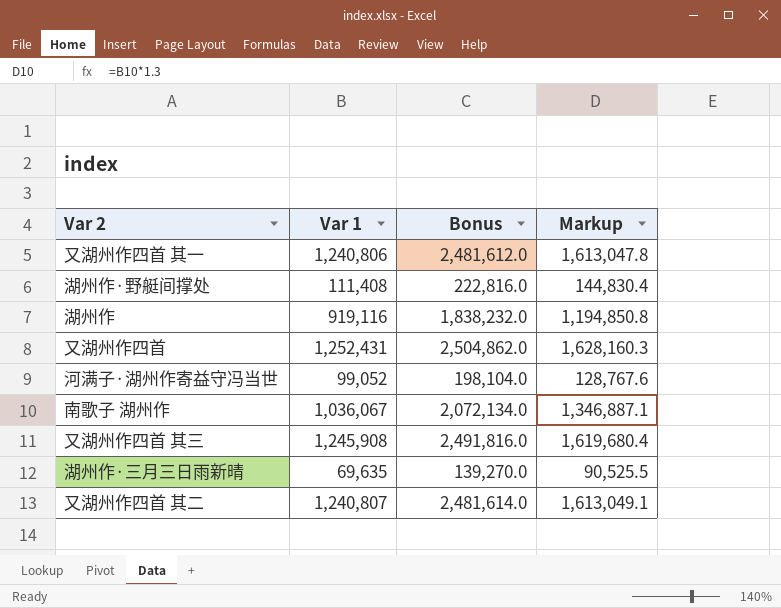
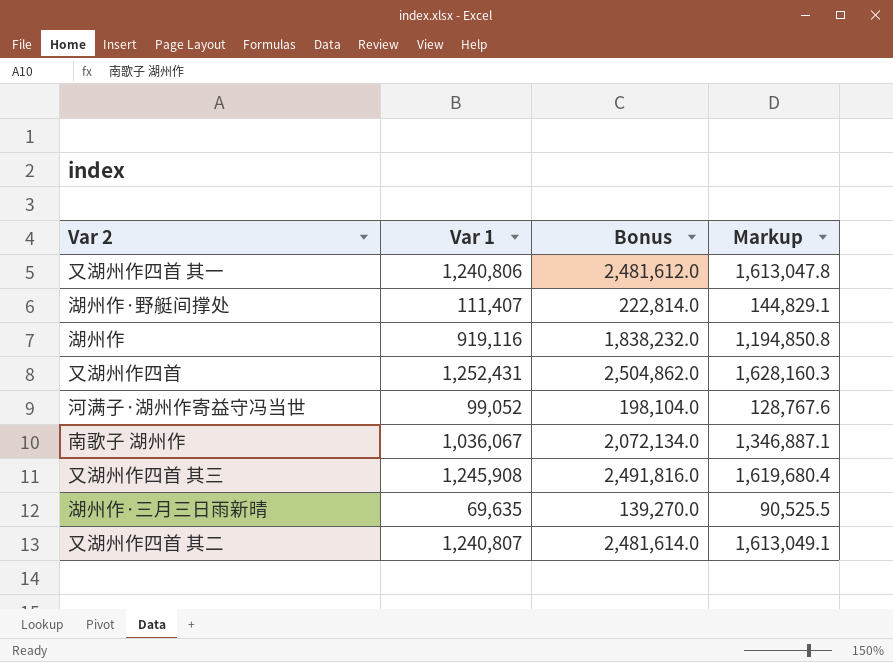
湖州作·野艇间撑处 | Var 1: 111,408 -> 111,407
湖州作·野艇间撑处 | Bonus: 222,816.0 -> 222,814.0
湖州作·野艇间撑处 | Markup: 144,830.4 -> 144,829.1

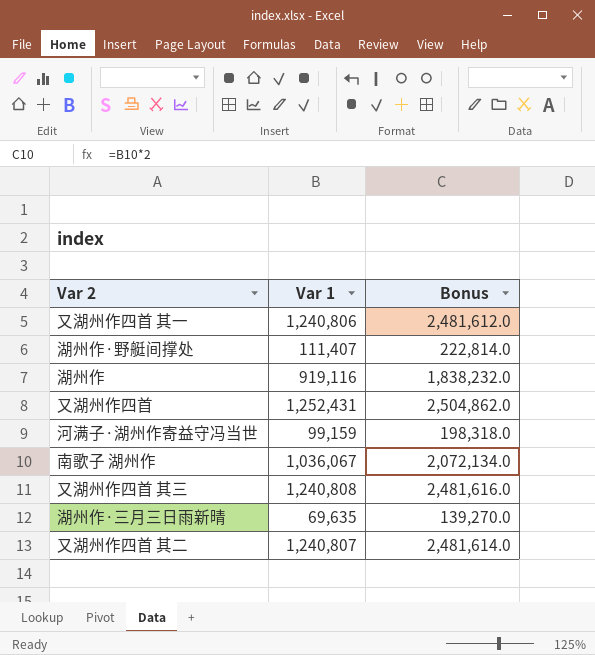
column Markup | formula: [Var 1] * 1.3 -> none
河满子·湖州作寄益守冯当世 | Var 1: 99,052 -> 99,159
河满子·湖州作寄益守冯当世 | Bonus: 198,104.0 -> 198,318.0
又湖州作四首 其三 | Var 1: 1,245,908 -> 1,240,808
又湖州作四首 其三 | Bonus: 2,491,816.0 -> 2,481,616.0

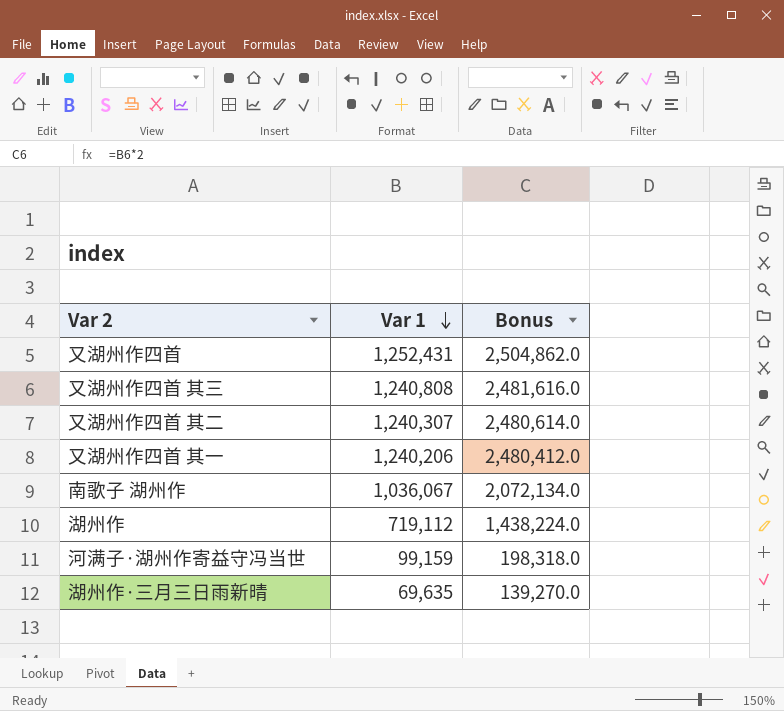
row order: none -> Var 1 descending
row 湖州作·野艇间撑处: 111,407 | 222,814.0 -> none
又湖州作四首 其二 | Var 1: 1,240,807 -> 1,240,307
又湖州作四首 其二 | Bonus: 2,481,614.0 -> 2,480,614.0
又湖州作四首 其一 | Var 1: 1,240,806 -> 1,240,206
又湖州作四首 其一 | Bonus: 2,481,612.0 -> 2,480,412.0
湖州作 | Var 1: 919,116 -> 719,112
湖州作 | Bonus: 1,838,232.0 -> 1,438,224.0

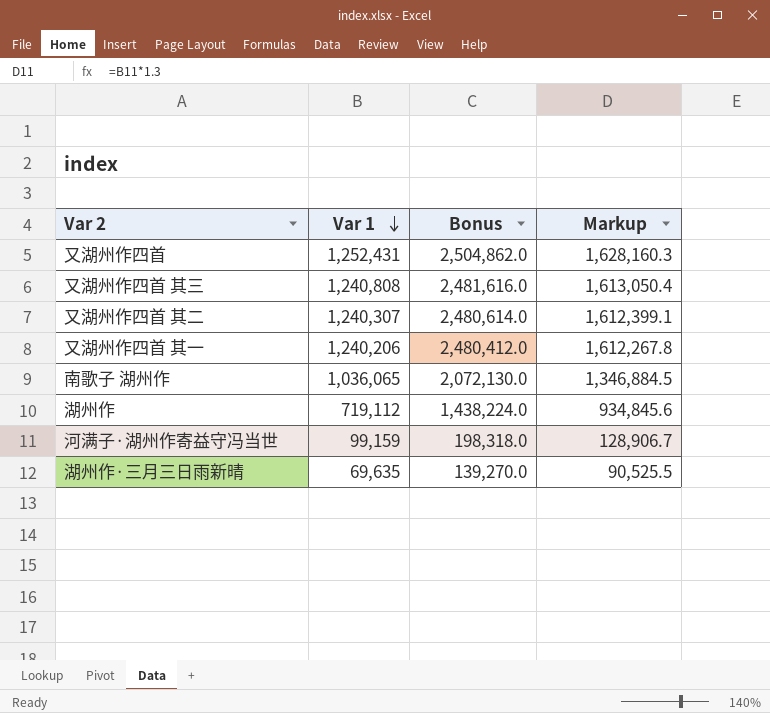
column Markup | formula: none -> [Var 1] * 1.3
南歌子 湖州作 | Var 1: 1,036,067 -> 1,036,065
南歌子 湖州作 | Bonus: 2,072,134.0 -> 2,072,130.0

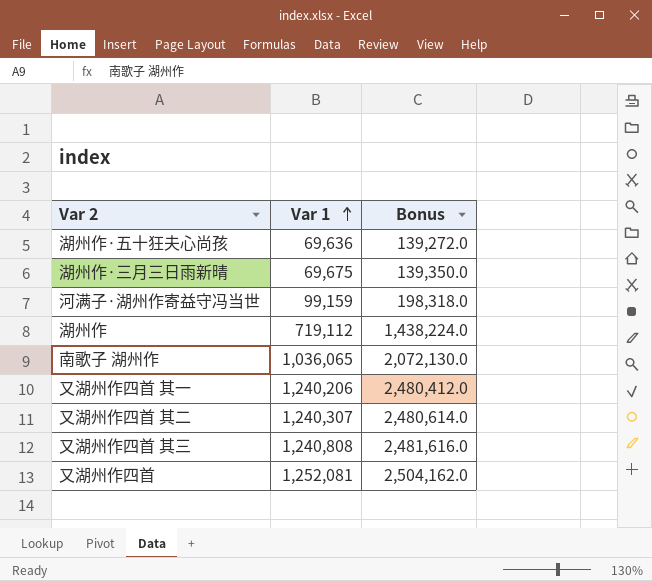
row order: Var 1 descending -> Var 1 ascending
column Markup | formula: [Var 1] * 1.3 -> none
row 湖州作·五十狂夫心尚孩: none -> 69,636 | 139,272.0
湖州作·三月三日雨新晴 | Var 1: 69,635 -> 69,675
湖州作·三月三日雨新晴 | Bonus: 139,270.0 -> 139,350.0
又湖州作四首 | Var 1: 1,252,431 -> 1,252,081
又湖州作四首 | Bonus: 2,504,862.0 -> 2,504,162.0

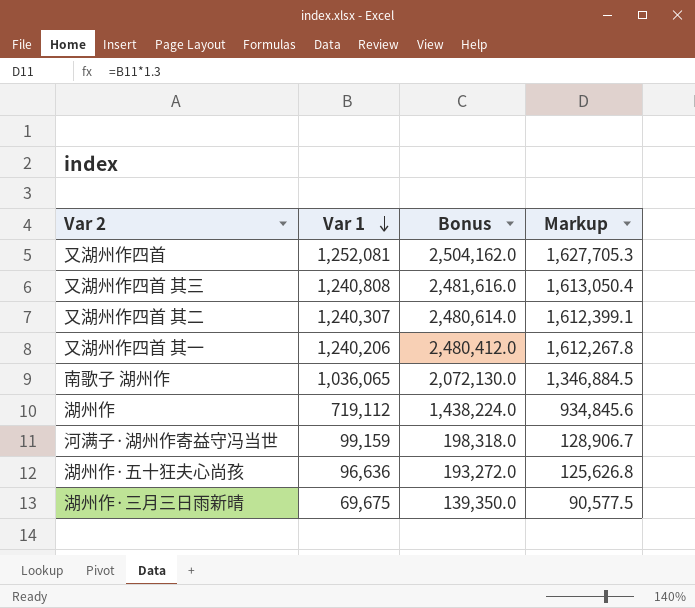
row order: Var 1 ascending -> Var 1 descending
column Markup | formula: none -> [Var 1] * 1.3
湖州作·五十狂夫心尚孩 | Var 1: 69,636 -> 96,636
湖州作·五十狂夫心尚孩 | Bonus: 139,272.0 -> 193,272.0

